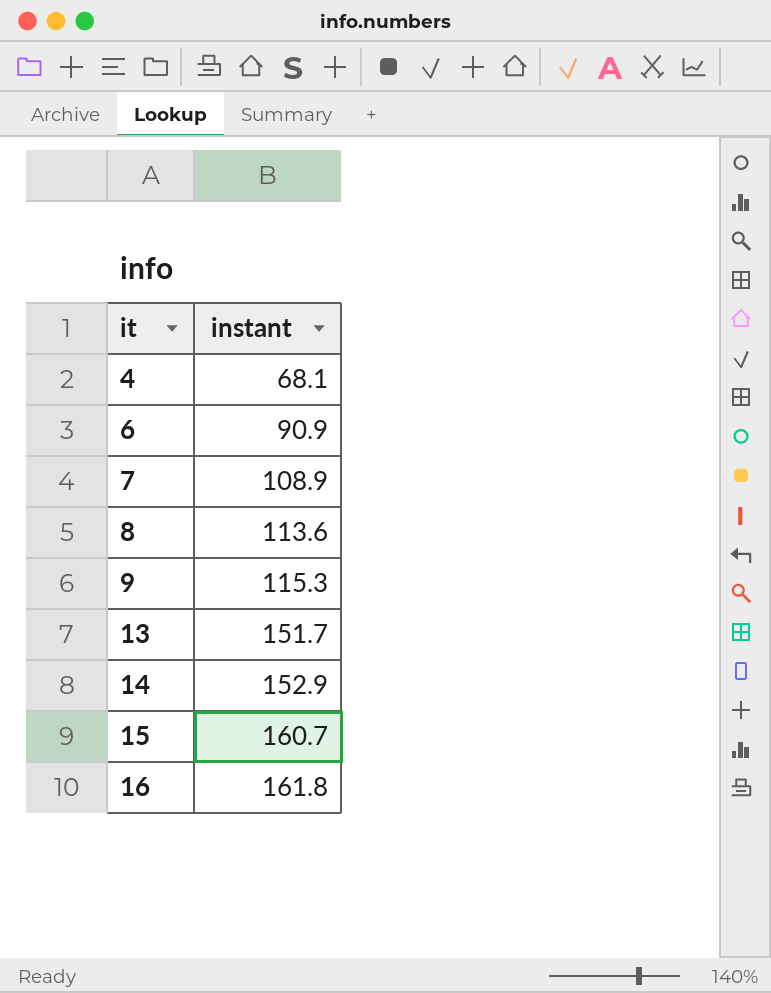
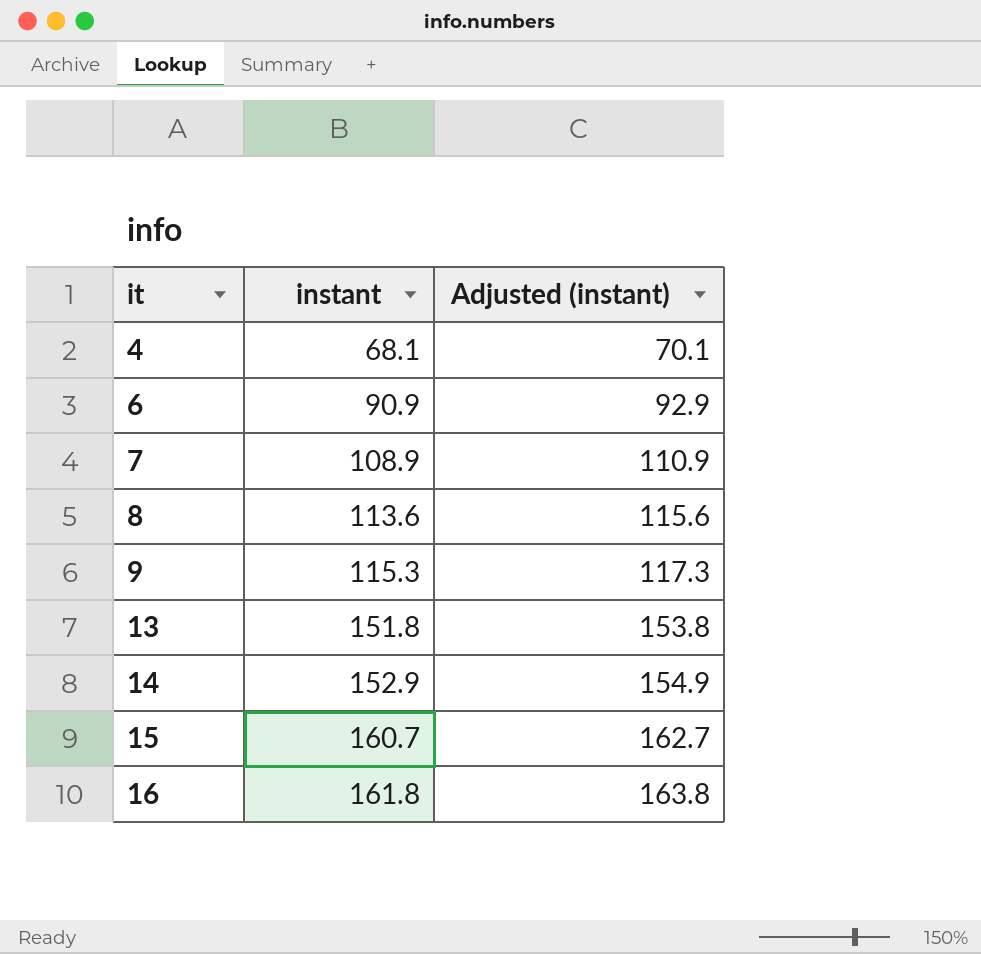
column Adjusted (instant) | formula: none -> [instant] + 2
13 | instant: 151.7 -> 151.8

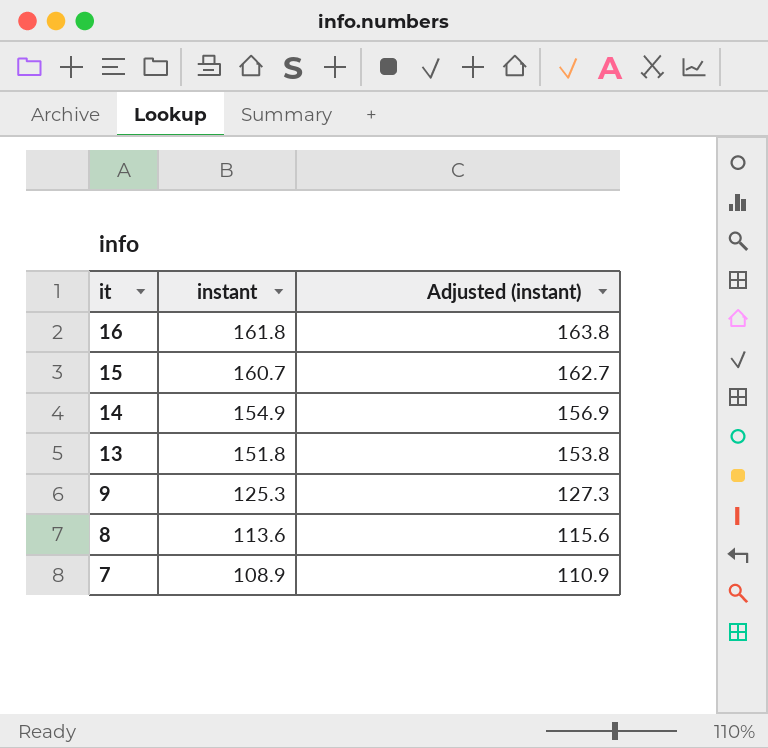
row order: it ascending -> it descending
row 4: 68.1 | 70.1 -> none
row 6: 90.9 | 92.9 -> none
14 | instant: 152.9 -> 154.9
14 | Adjusted (instant): 154.9 -> 156.9
9 | instant: 115.3 -> 125.3
9 | Adjusted (instant): 117.3 -> 127.3

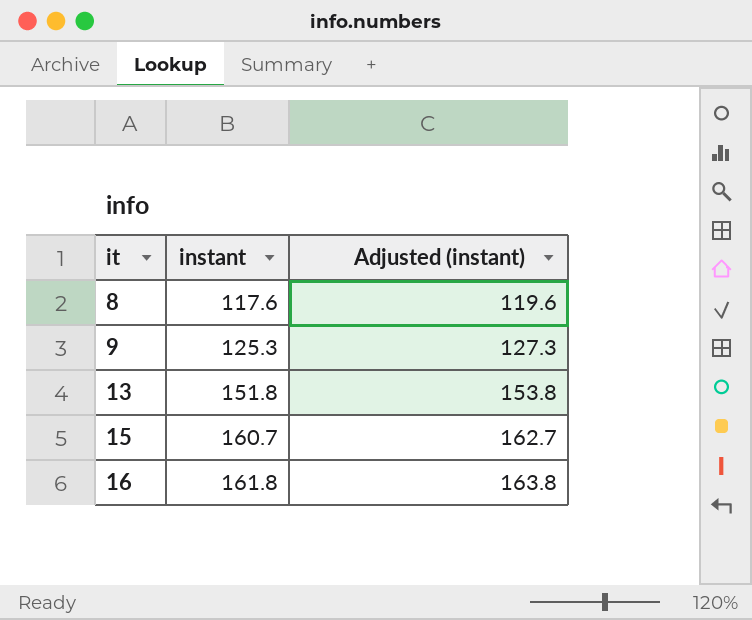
row order: it descending -> it ascending
row 14: 154.9 | 156.9 -> none
row 7: 108.9 | 110.9 -> none
8 | instant: 113.6 -> 117.6
8 | Adjusted (instant): 115.6 -> 119.6

